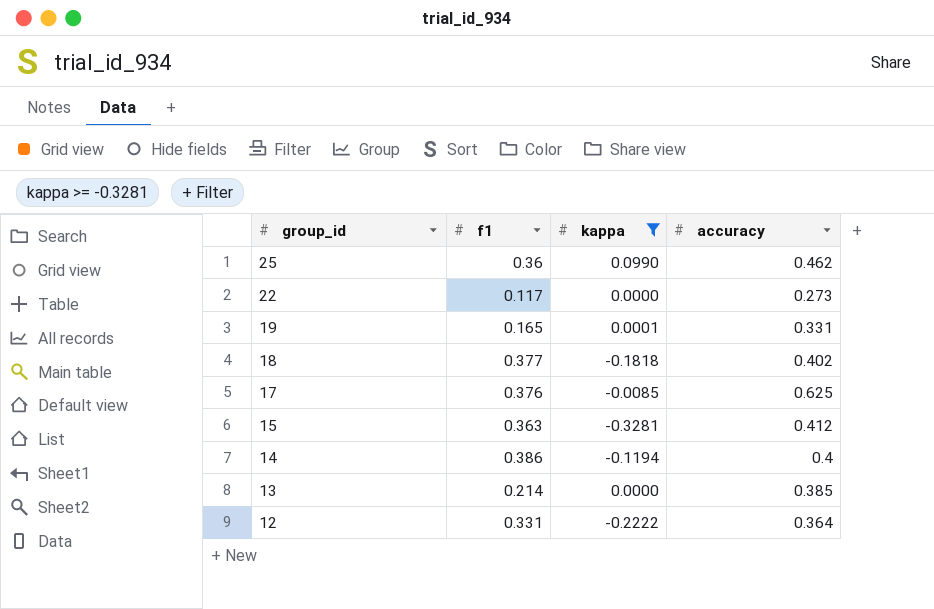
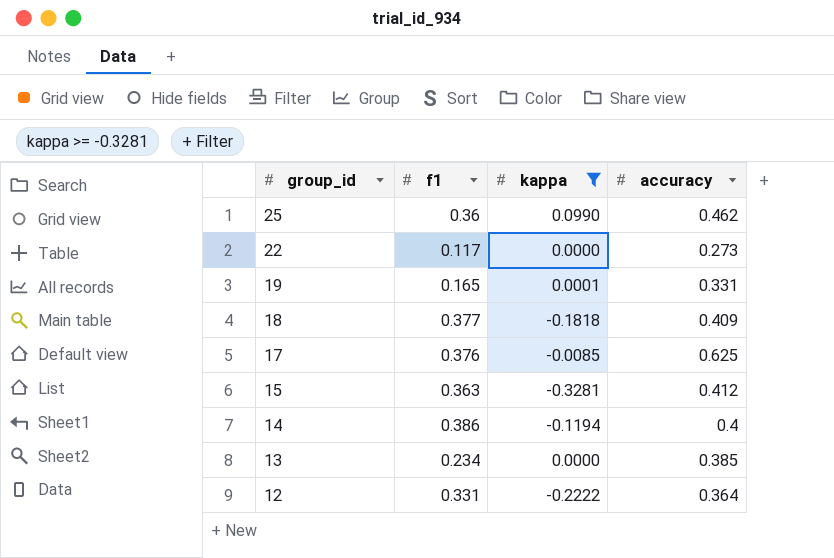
18 | accuracy: 0.402 -> 0.409
13 | f1: 0.214 -> 0.234

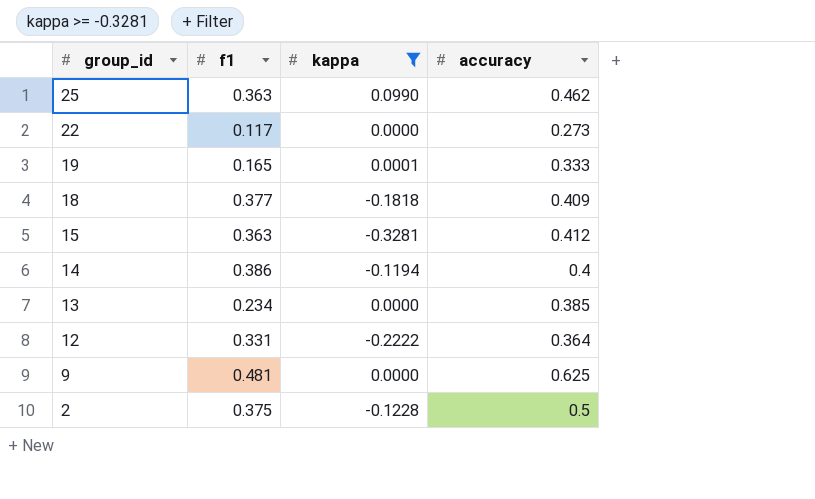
row 17: 0.376 | -0.0085 | 0.625 -> none
25 | f1: 0.36 -> 0.363
19 | accuracy: 0.331 -> 0.333
row 9: none -> 0.481 | 0.0000 | 0.625
row 2: none -> 0.375 | -0.1228 | 0.5

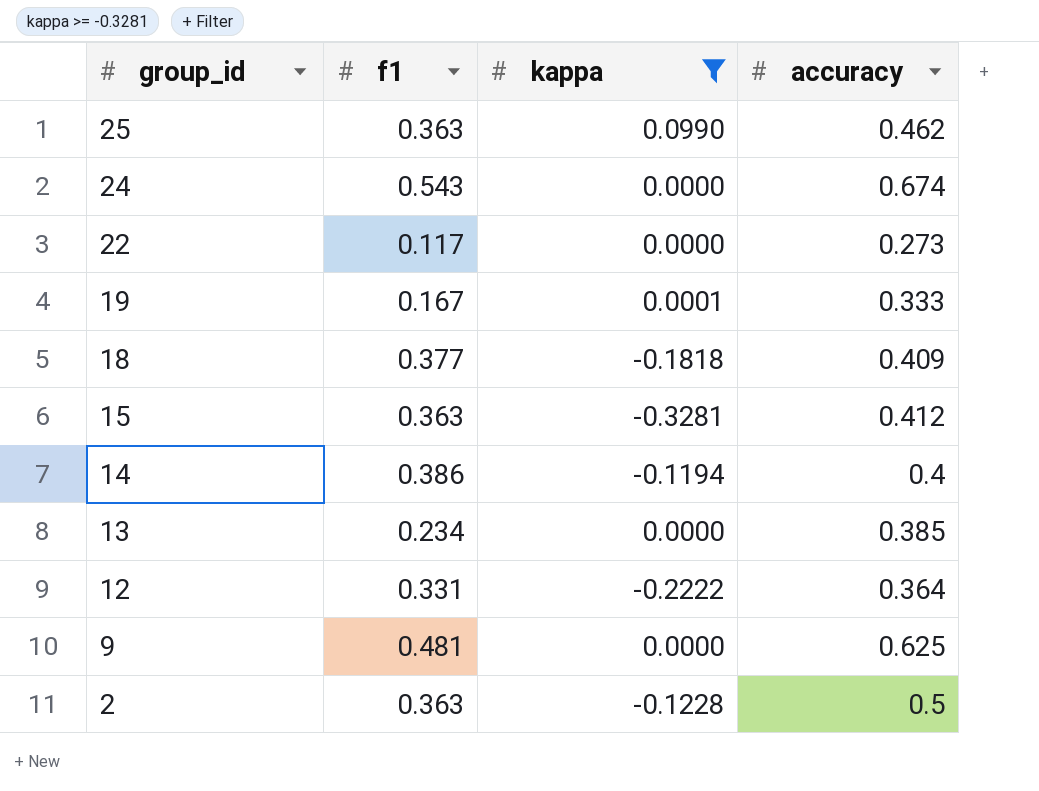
row 24: none -> 0.543 | 0.0000 | 0.674
19 | f1: 0.165 -> 0.167
2 | f1: 0.375 -> 0.363

